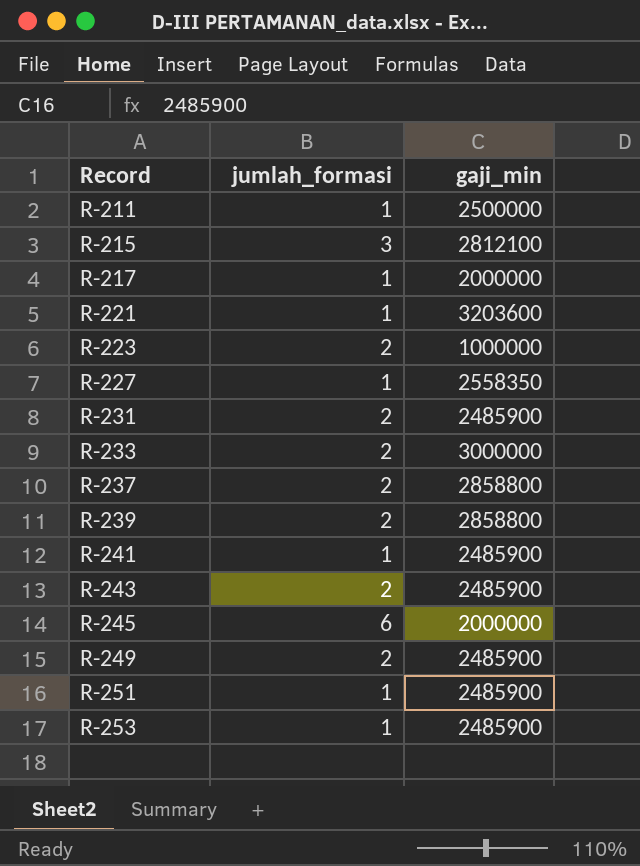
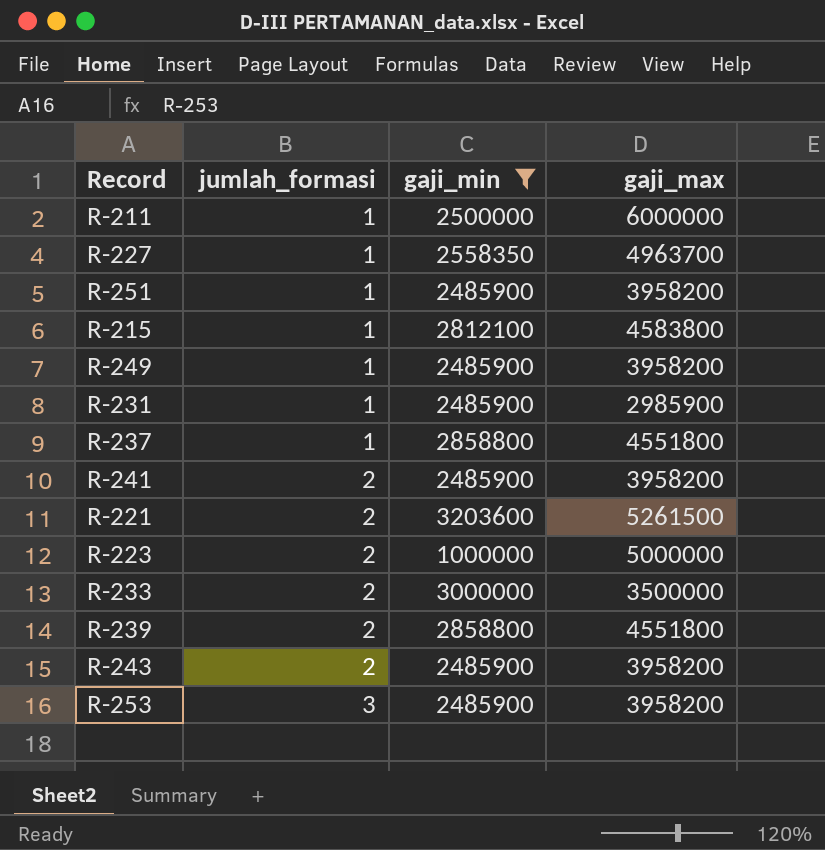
filter: none -> gaji_min != 2000000
row order: Record ascending -> jumlah_formasi ascending
column gaji_max | position: none -> 4
R-215 | jumlah_formasi: 3 -> 1
R-249 | jumlah_formasi: 2 -> 1
R-231 | jumlah_formasi: 2 -> 1
R-237 | jumlah_formasi: 2 -> 1
R-241 | jumlah_formasi: 1 -> 2
R-221 | jumlah_formasi: 1 -> 2
R-253 | jumlah_formasi: 1 -> 3

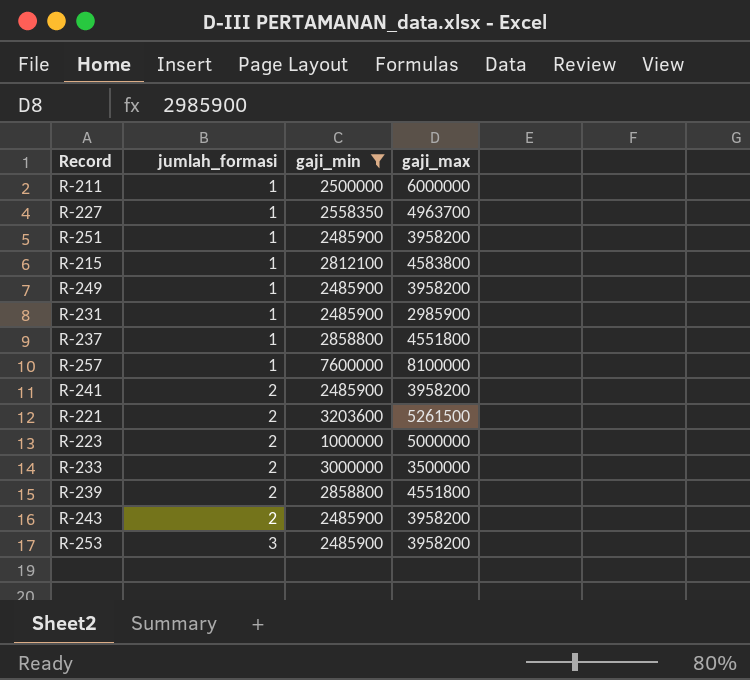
row R-257: none -> 1 | 7600000 | 8100000

